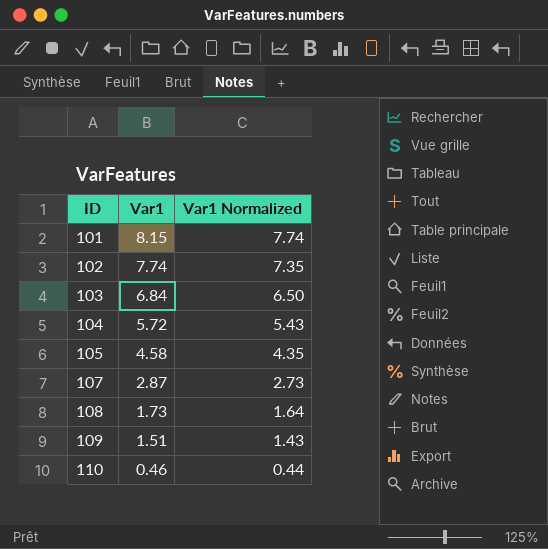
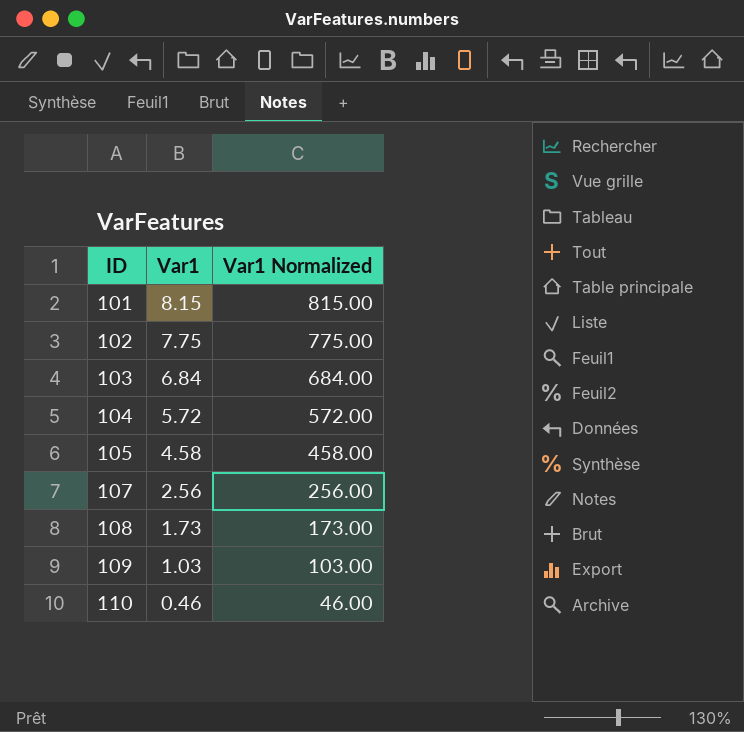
column Var1 Normalized | formula: [Var1] * 0.95 -> [Var1] * 100
102 | Var1: 7.74 -> 7.75
107 | Var1: 2.87 -> 2.56
109 | Var1: 1.51 -> 1.03

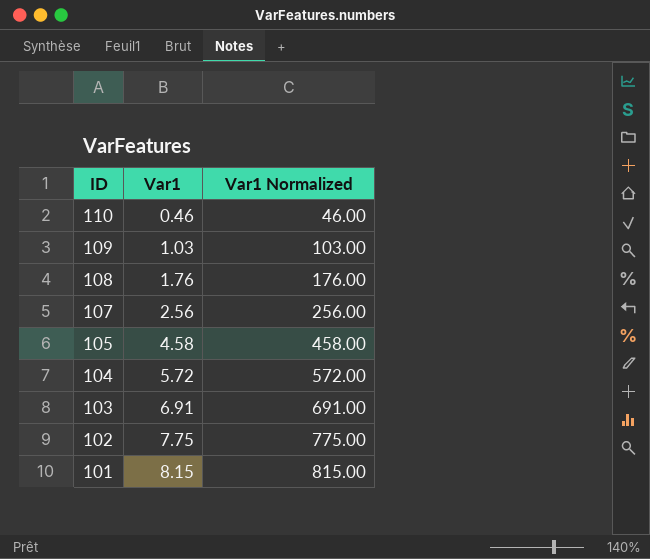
row order: ID ascending -> ID descending
108 | Var1: 1.73 -> 1.76
108 | Var1 Normalized: 173.00 -> 176.00
103 | Var1: 6.84 -> 6.91
103 | Var1 Normalized: 684.00 -> 691.00

